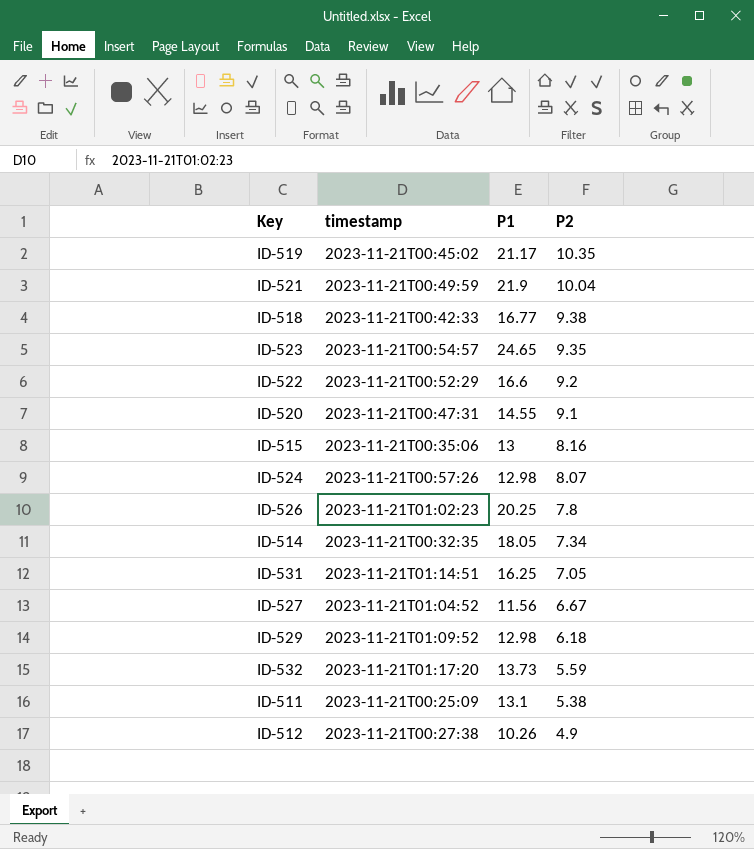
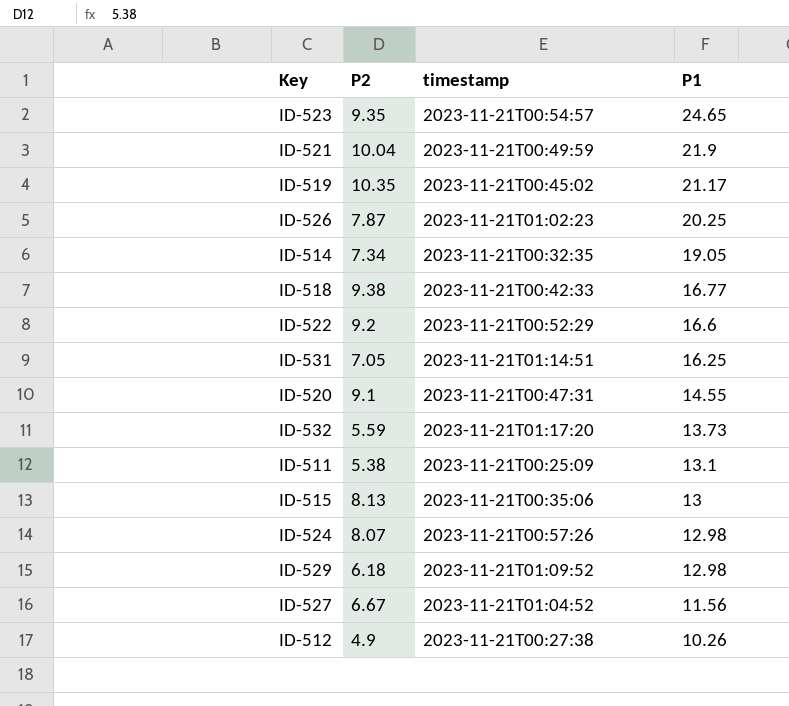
row order: P2 descending -> P1 descending
column P2 | position: 4 -> 2
ID-526 | P2: 7.8 -> 7.87
ID-514 | P1: 18.05 -> 19.05
ID-515 | P2: 8.16 -> 8.13

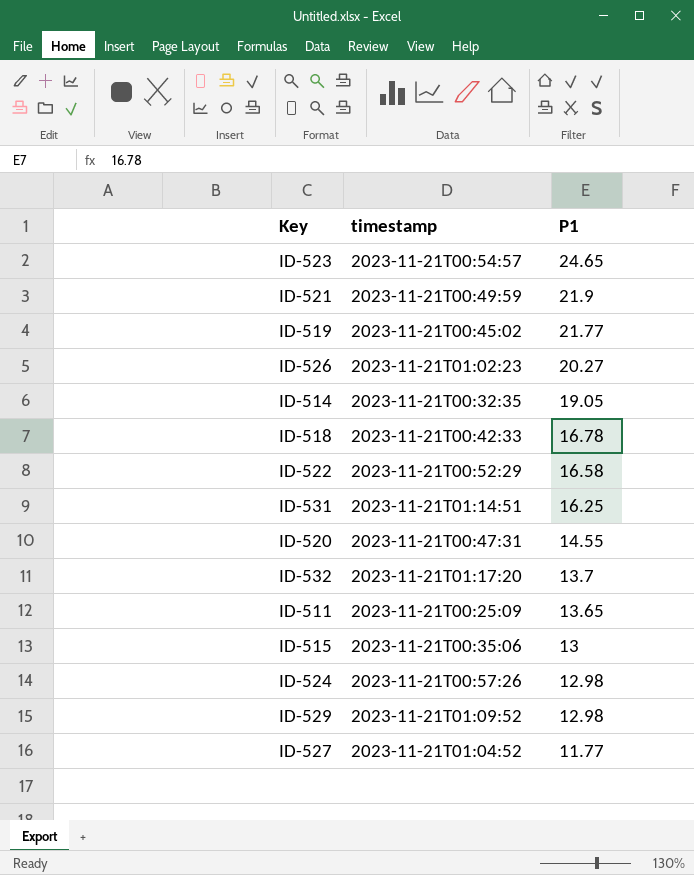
column P2 | position: 2 -> none
row ID-512: 4.9 | 2023-11-21T00:27:38 | 10.26 -> none
ID-519 | P1: 21.17 -> 21.77
ID-526 | P1: 20.25 -> 20.27
ID-518 | P1: 16.77 -> 16.78
ID-522 | P1: 16.6 -> 16.58
ID-532 | P1: 13.73 -> 13.7
ID-511 | P1: 13.1 -> 13.65
ID-527 | P1: 11.56 -> 11.77

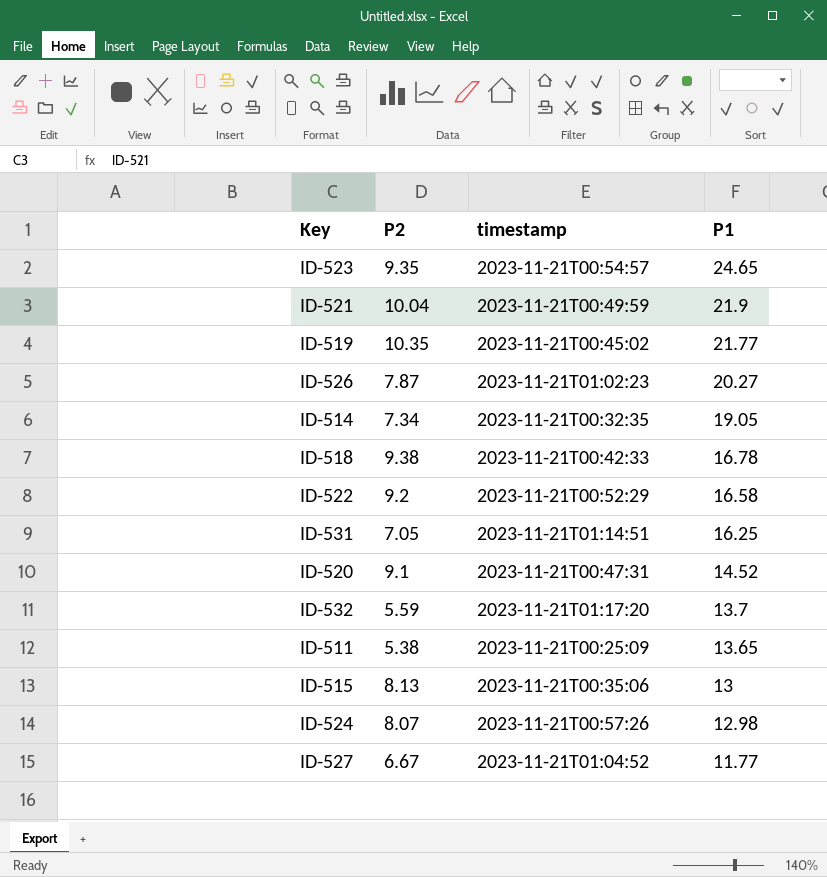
column P2 | position: none -> 2
row ID-529: 2023-11-21T01:09:52 | 12.98 -> none
ID-520 | P1: 14.55 -> 14.52

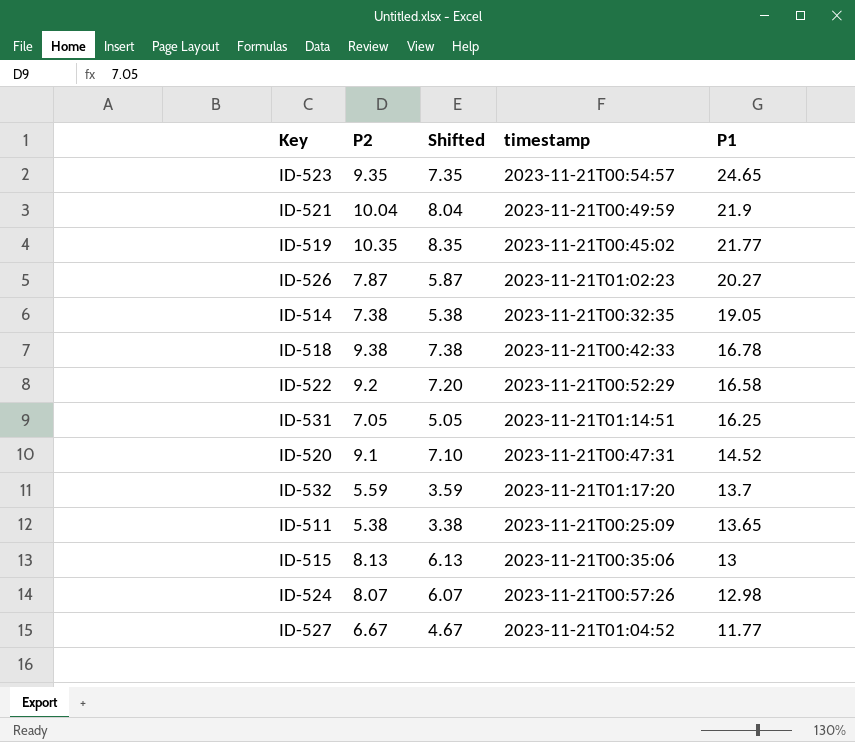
column Shifted | formula: none -> [P2] - 2
ID-514 | P2: 7.34 -> 7.38

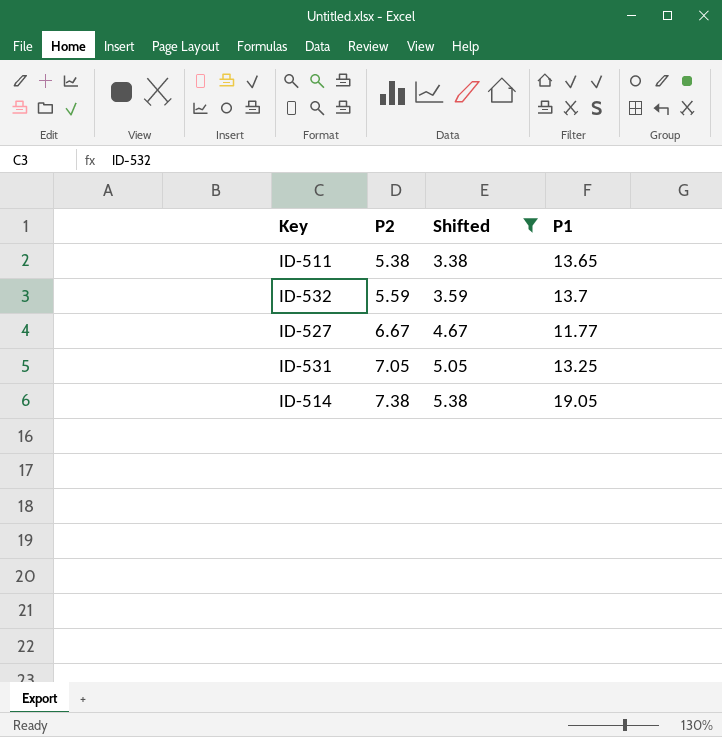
filter: none -> Shifted <= 5.38
row order: P1 descending -> P2 ascending
column timestamp | position: 4 -> none
ID-531 | P1: 16.25 -> 13.25

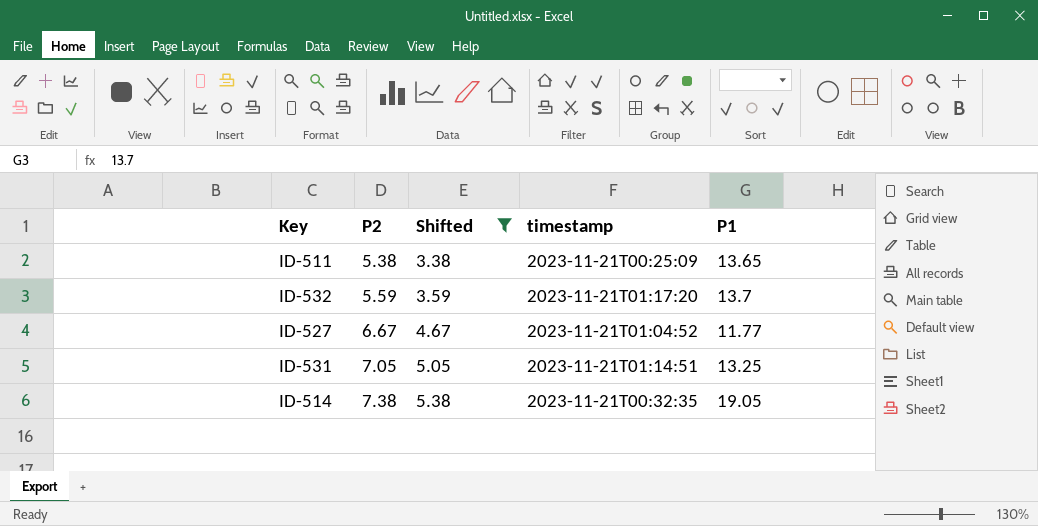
column timestamp | position: none -> 4

